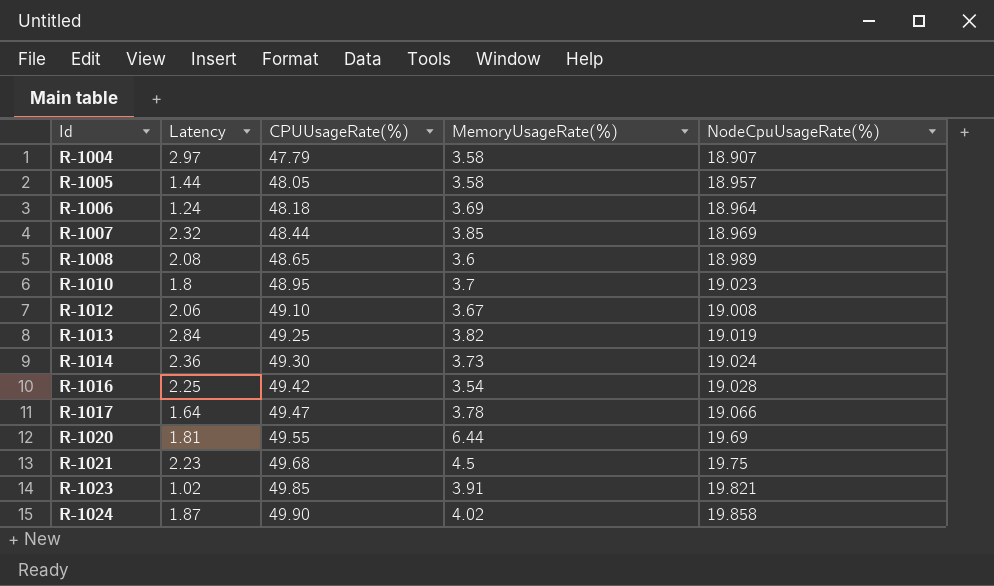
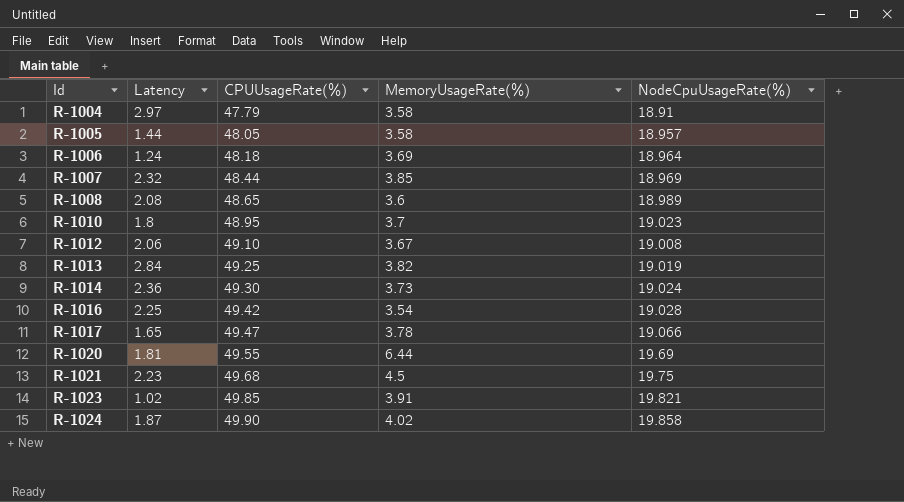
R-1004 | NodeCpuUsageRate(%): 18.907 -> 18.91
R-1017 | Latency: 1.64 -> 1.65

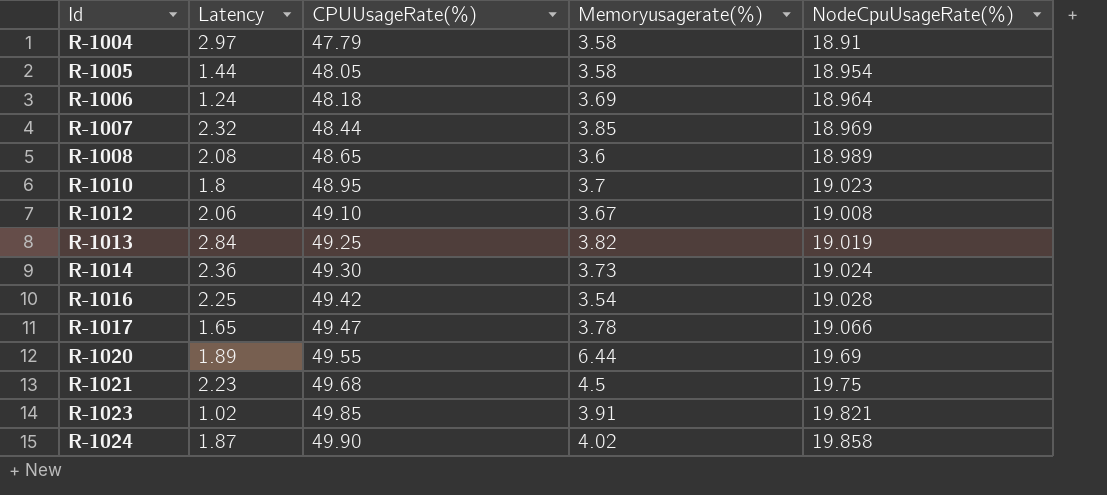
column name: MemoryUsageRate(%) -> Memoryusagerate(%)
R-1005 | NodeCpuUsageRate(%): 18.957 -> 18.954
R-1020 | Latency: 1.81 -> 1.89

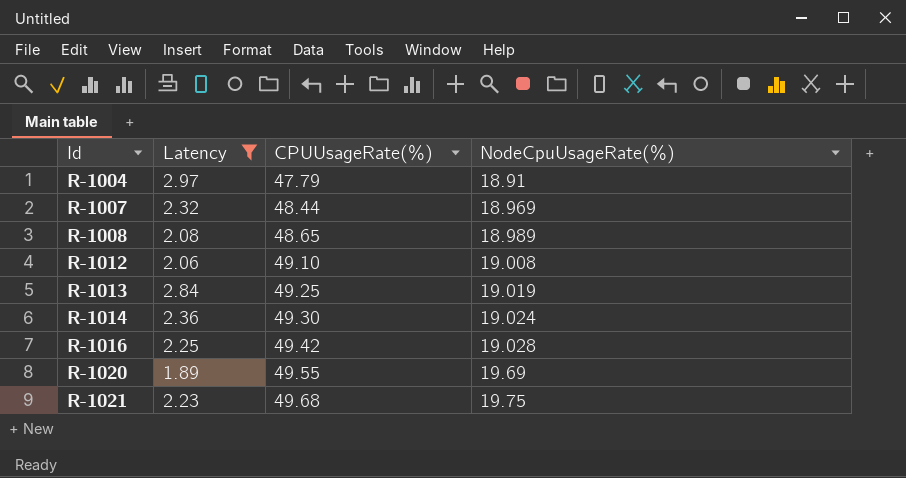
filter: none -> Latency >= 1.89
column Memoryusagerate(%) | position: 4 -> none

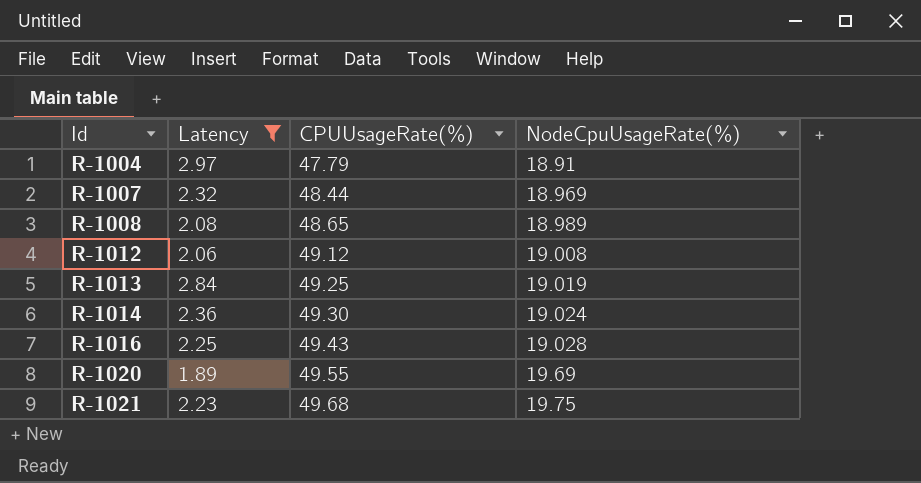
R-1012 | CPUUsageRate(%): 49.10 -> 49.12
R-1016 | CPUUsageRate(%): 49.42 -> 49.43

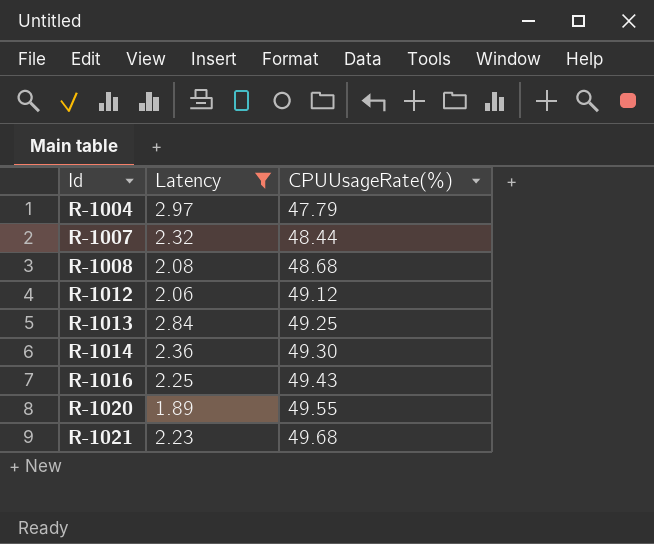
column NodeCpuUsageRate(%) | position: 4 -> none
R-1008 | CPUUsageRate(%): 48.65 -> 48.68

